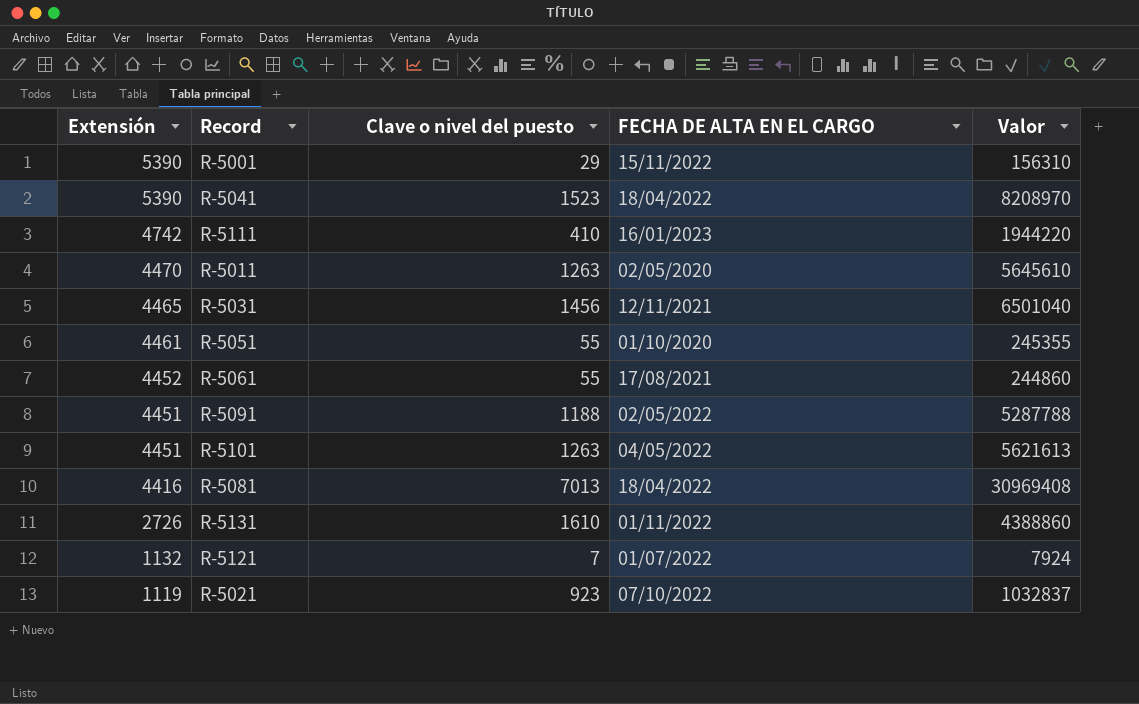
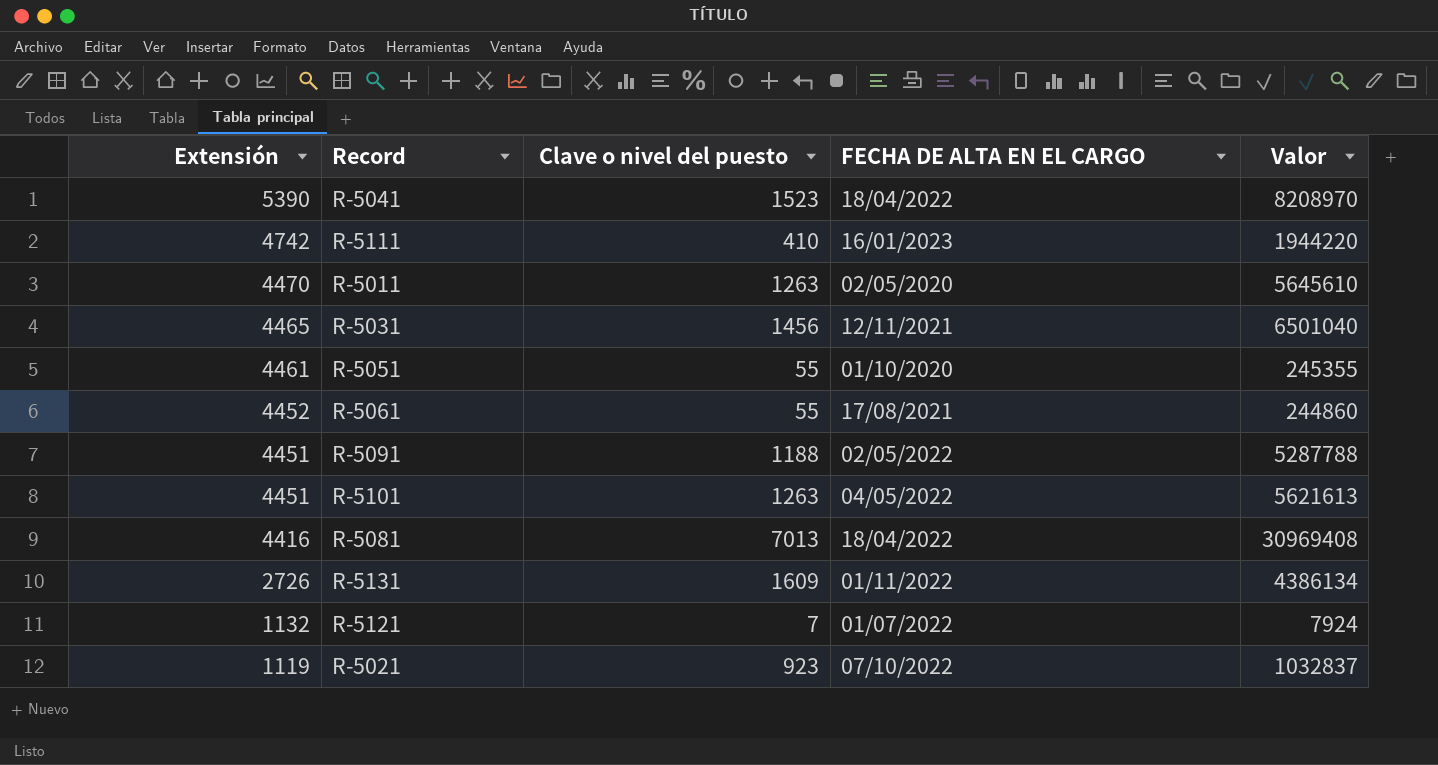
row R-5001: 5390 | 29 | 15/11/2022 | 156310 -> none
R-5131 | Clave o nivel del puesto: 1610 -> 1609
R-5131 | Valor: 4388860 -> 4386134

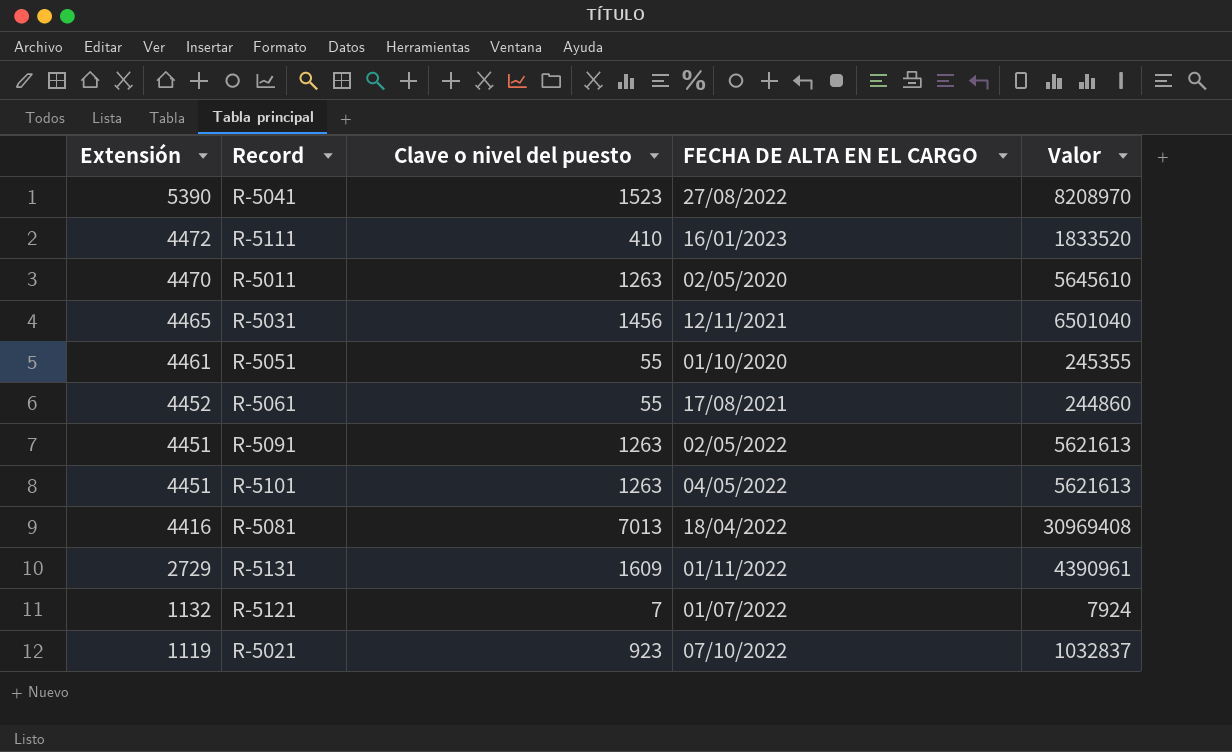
R-5041 | FECHA DE ALTA EN EL CARGO: 18/04/2022 -> 27/08/2022
R-5111 | Extensión: 4742 -> 4472
R-5111 | Valor: 1944220 -> 1833520
R-5091 | Clave o nivel del puesto: 1188 -> 1263
R-5091 | Valor: 5287788 -> 5621613
R-5131 | Extensión: 2726 -> 2729
R-5131 | Valor: 4386134 -> 4390961

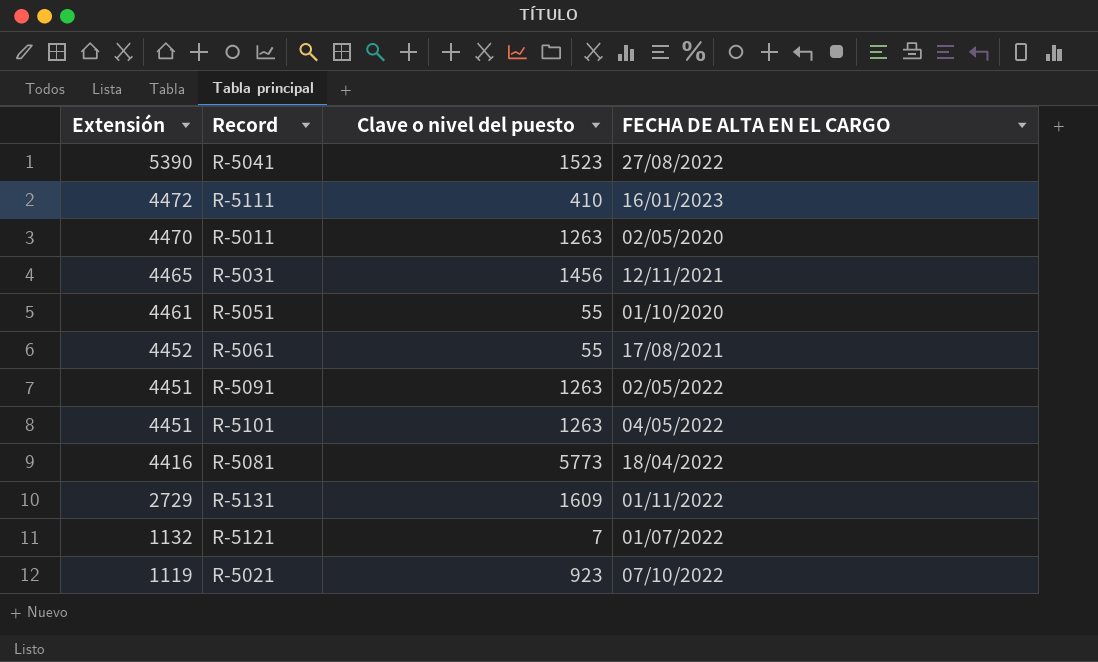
column Valor | formula: [Extensión] * [Clave o nivel del puesto] -> none
R-5081 | Clave o nivel del puesto: 7013 -> 5773

